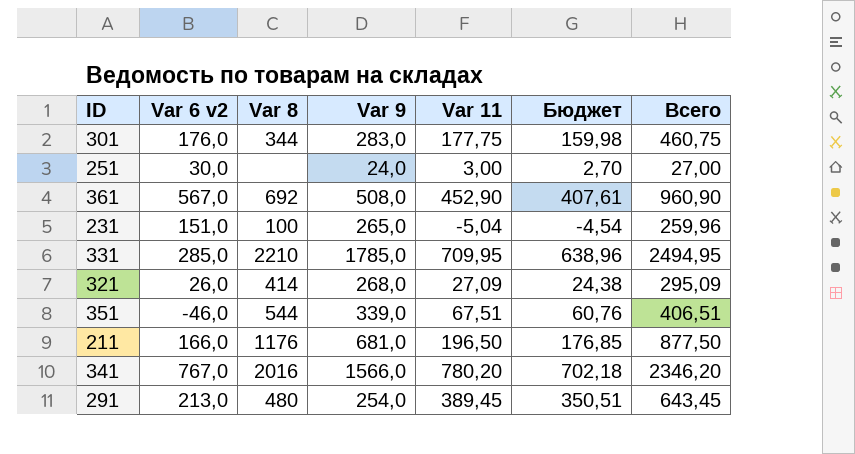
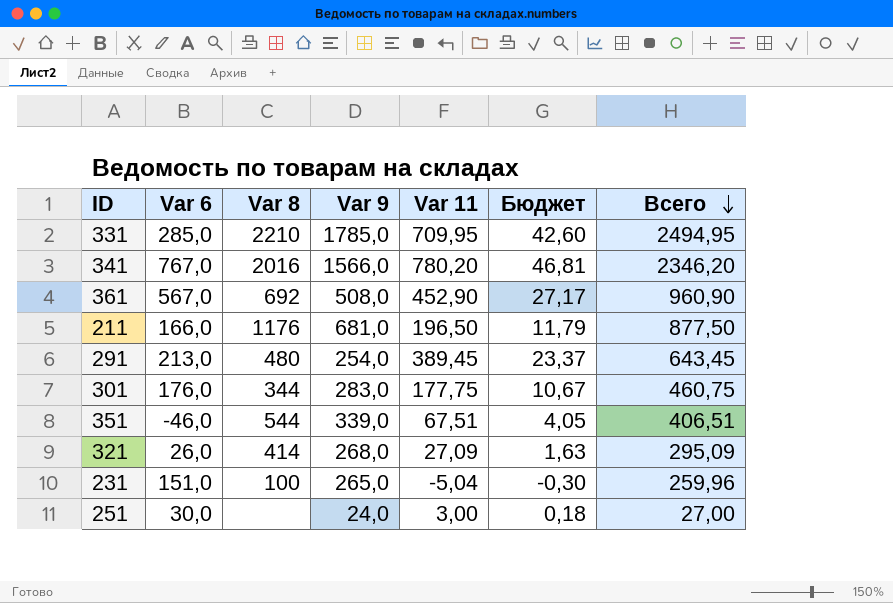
row order: none -> Всего descending
column name: Var 6 v2 -> Var 6
column Бюджет | formula: [Var 11] * 0,9 -> [Var 11] * 0,06

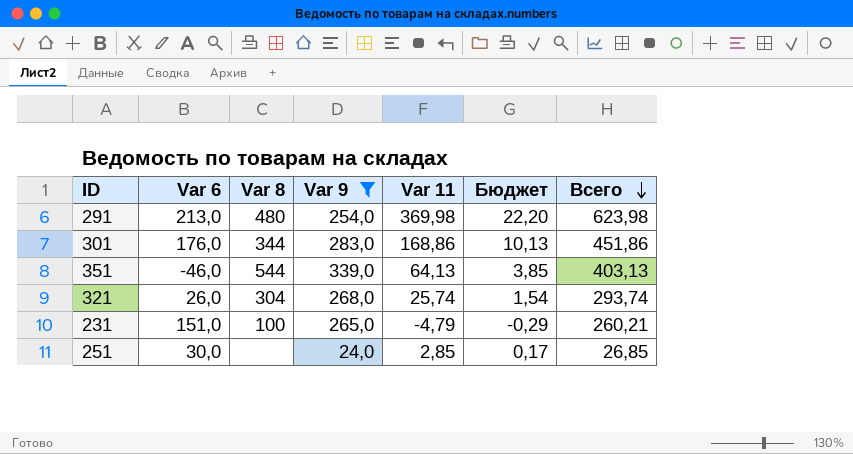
filter: none -> Var 9 <= 339,0
291 | Var 11: 389,45 -> 369,98
291 | Бюджет: 23,37 -> 22,20
291 | Всего: 643,45 -> 623,98
301 | Var 11: 177,75 -> 168,86
301 | Бюджет: 10,67 -> 10,13
301 | Всего: 460,75 -> 451,86
351 | Var 11: 67,51 -> 64,13
351 | Бюджет: 4,05 -> 3,85
351 | Всего: 406,51 -> 403,13
321 | Var 8: 414 -> 304
321 | Var 11: 27,09 -> 25,74
321 | Бюджет: 1,63 -> 1,54
321 | Всего: 295,09 -> 293,74
231 | Var 11: -5,04 -> -4,79
231 | Бюджет: -0,30 -> -0,29
231 | Всего: 259,96 -> 260,21
251 | Var 11: 3,00 -> 2,85
251 | Бюджет: 0,18 -> 0,17
251 | Всего: 27,00 -> 26,85

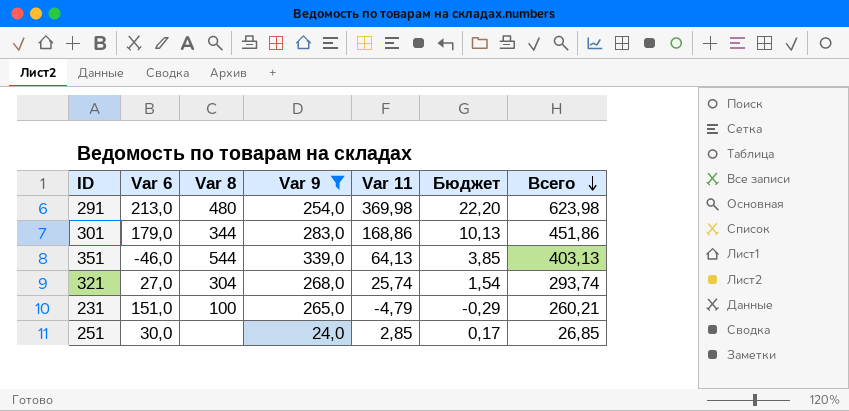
301 | Var 6: 176,0 -> 179,0
321 | Var 6: 26,0 -> 27,0

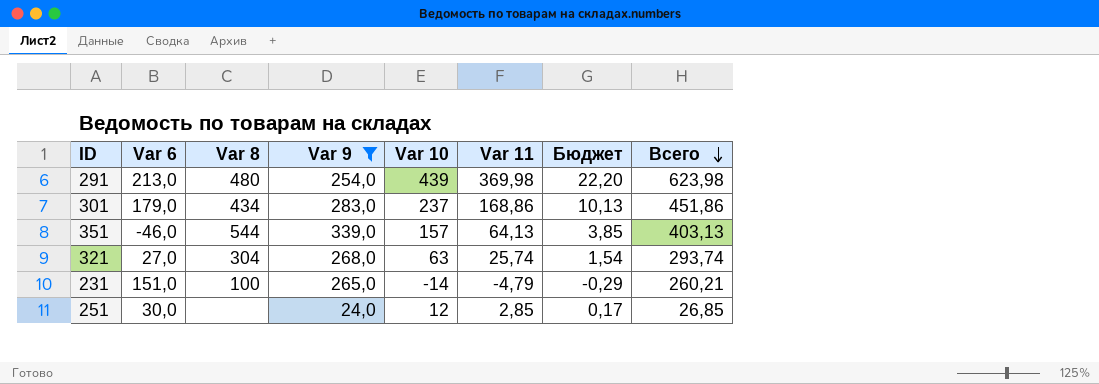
column Var 10 | position: none -> 5
301 | Var 8: 344 -> 434

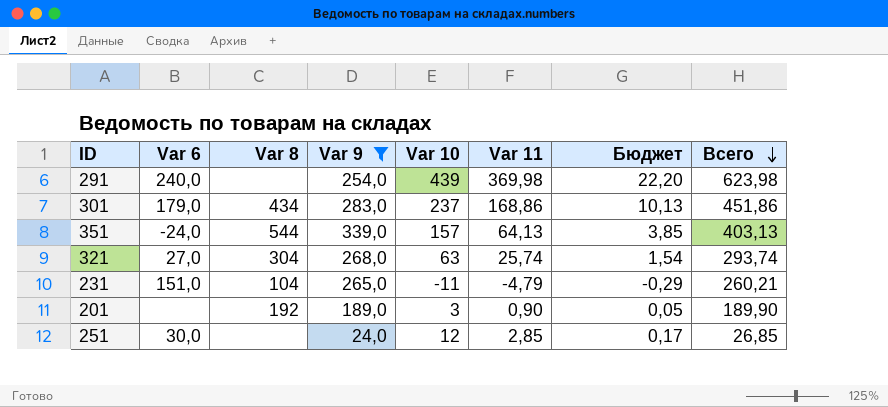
291 | Var 6: 213,0 -> 240,0
291 | Var 8: 480 -> none
351 | Var 6: -46,0 -> -24,0
231 | Var 8: 100 -> 104
231 | Var 10: -14 -> -11
row 201: none -> none | 192 | 189,0 | 3 | 0,90 | 0,05 | 189,90

